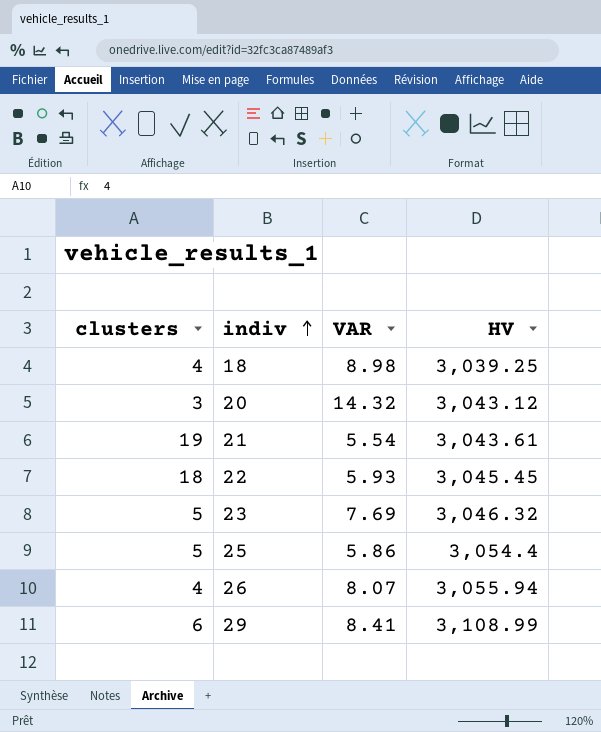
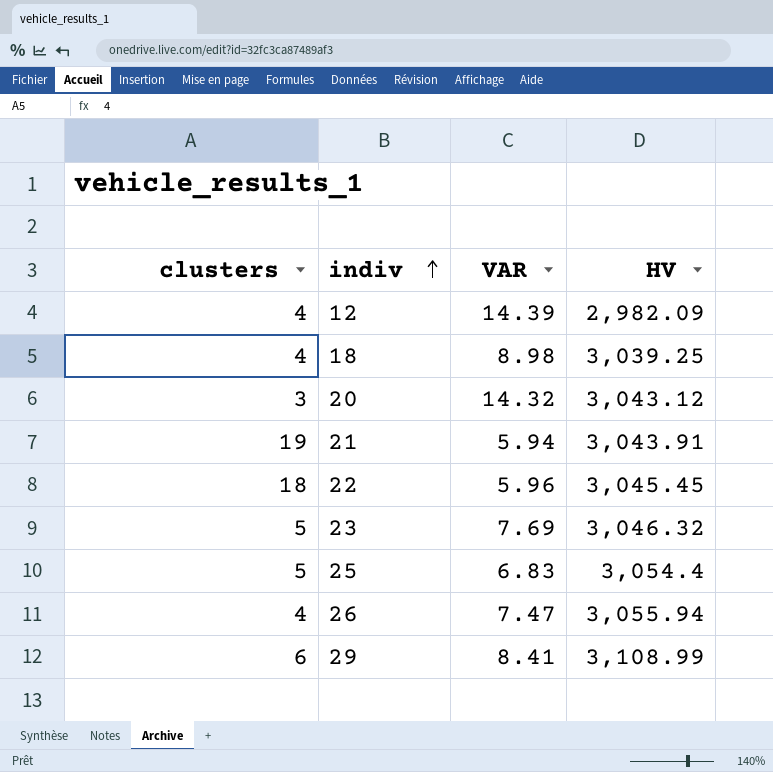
row 12: none -> 4 | 14.39 | 2,982.09
21 | VAR: 5.54 -> 5.94
21 | HV: 3,043.61 -> 3,043.91
22 | VAR: 5.93 -> 5.96
25 | VAR: 5.86 -> 6.83
26 | VAR: 8.07 -> 7.47

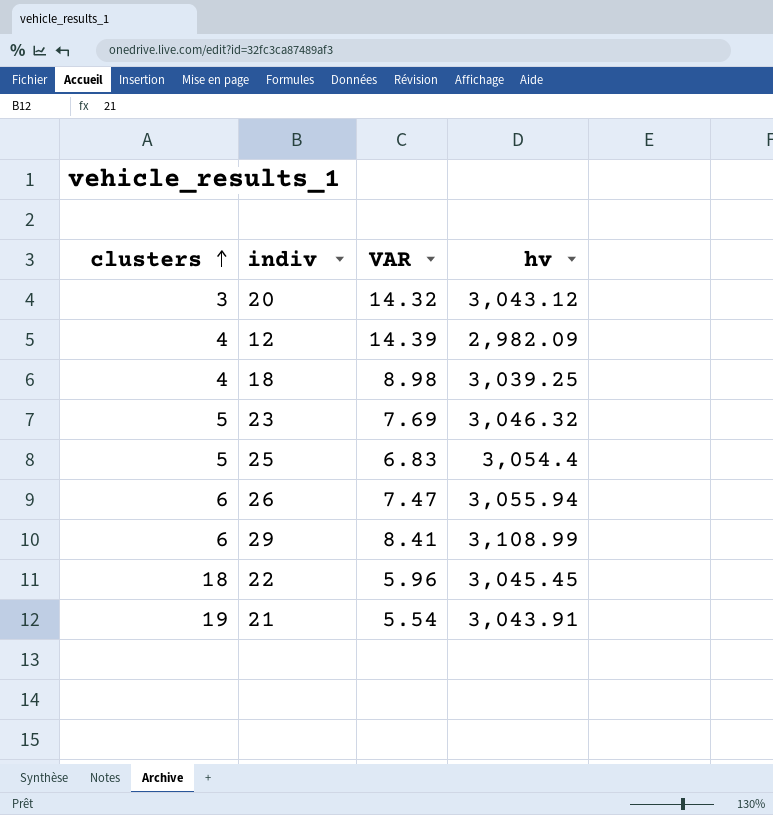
row order: indiv ascending -> clusters ascending
column name: HV -> hv
26 | clusters: 4 -> 6
21 | VAR: 5.94 -> 5.54

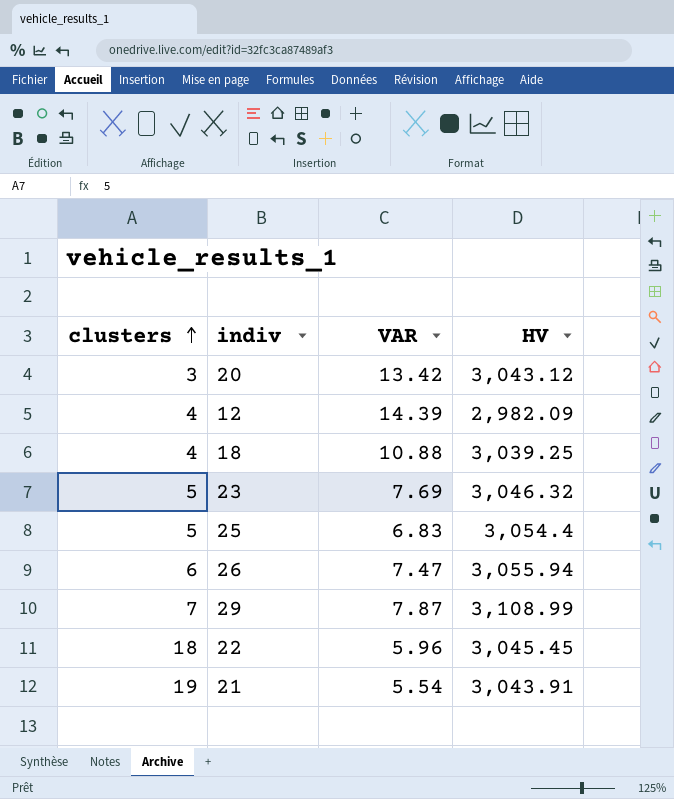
column name: hv -> HV
20 | VAR: 14.32 -> 13.42
18 | VAR: 8.98 -> 10.88
29 | clusters: 6 -> 7
29 | VAR: 8.41 -> 7.87

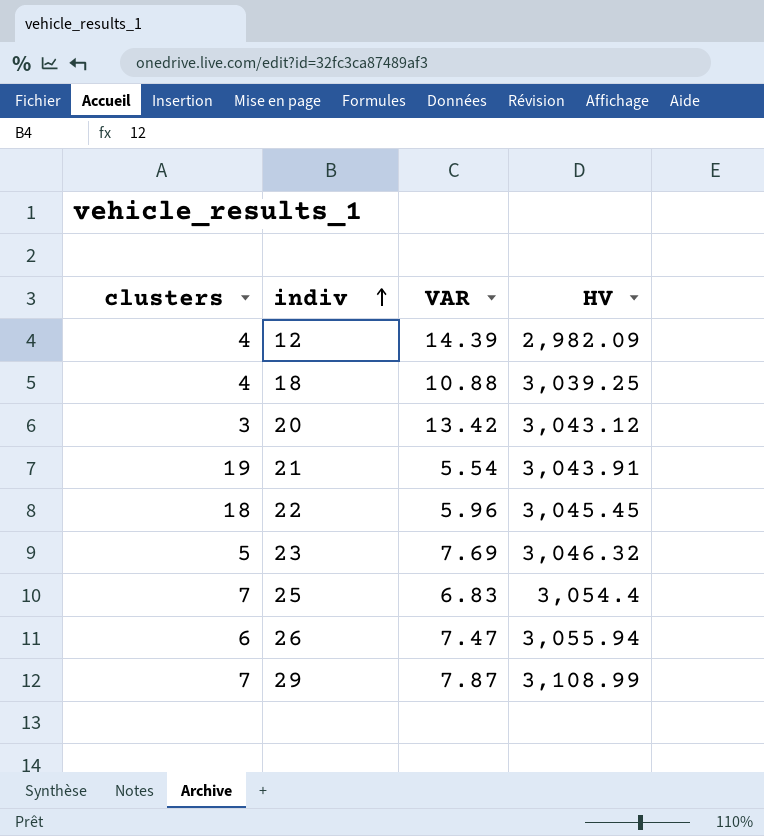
row order: clusters ascending -> indiv ascending
25 | clusters: 5 -> 7

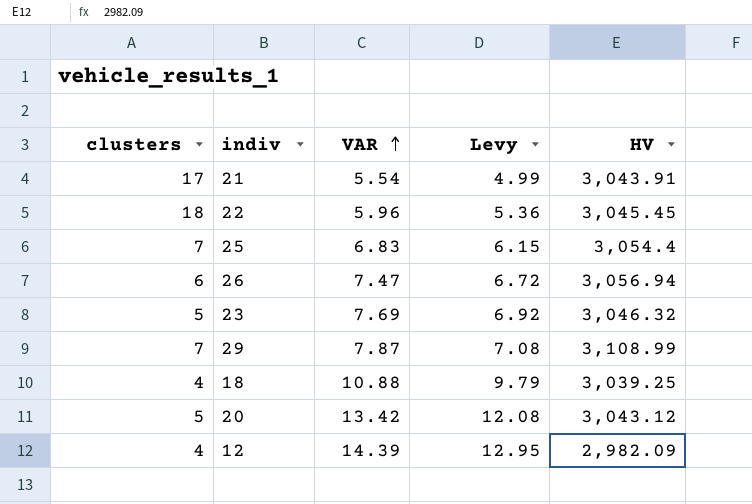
row order: indiv ascending -> VAR ascending
column Levy | formula: none -> [VAR] * 0.9
21 | clusters: 19 -> 17
26 | HV: 3,055.94 -> 3,056.94
20 | clusters: 3 -> 5

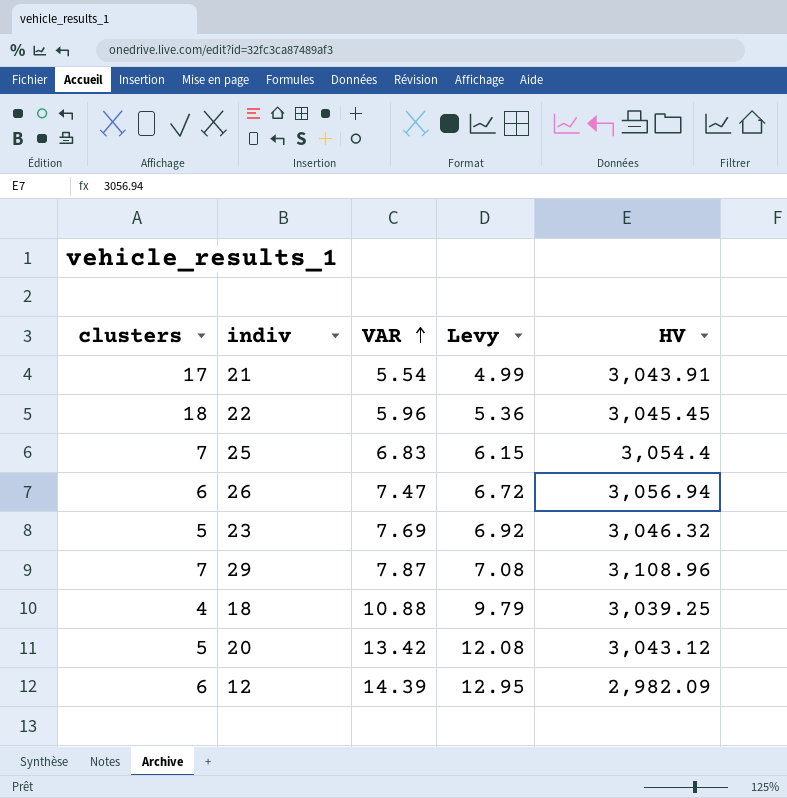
29 | HV: 3,108.99 -> 3,108.96
12 | clusters: 4 -> 6

